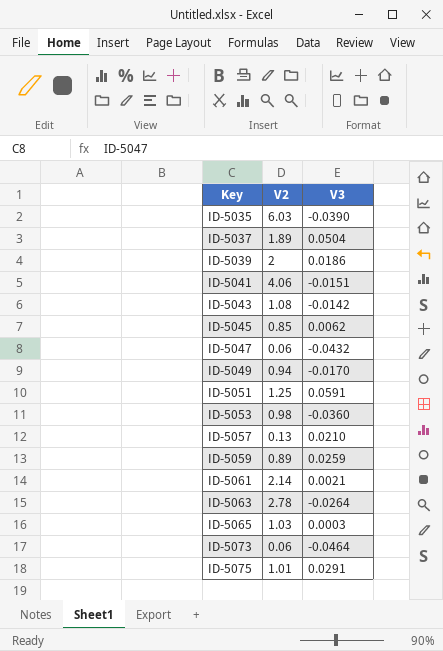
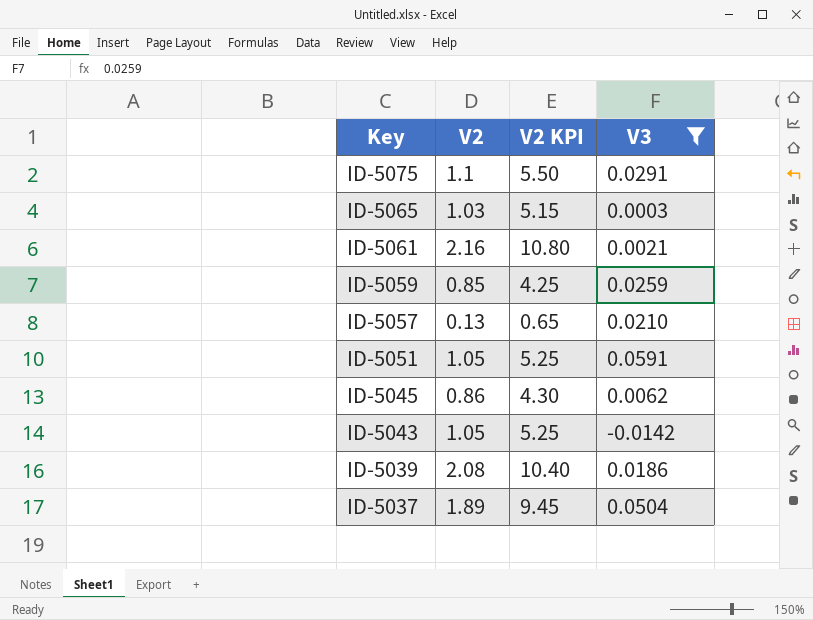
filter: none -> V3 >= -0.0142
row order: Key ascending -> Key descending
column V2 KPI | formula: none -> [V2] * 5
ID-5075 | V2: 1.01 -> 1.1
ID-5061 | V2: 2.14 -> 2.16
ID-5059 | V2: 0.89 -> 0.85
ID-5051 | V2: 1.25 -> 1.05
ID-5045 | V2: 0.85 -> 0.86
ID-5043 | V2: 1.08 -> 1.05
ID-5039 | V2: 2 -> 2.08

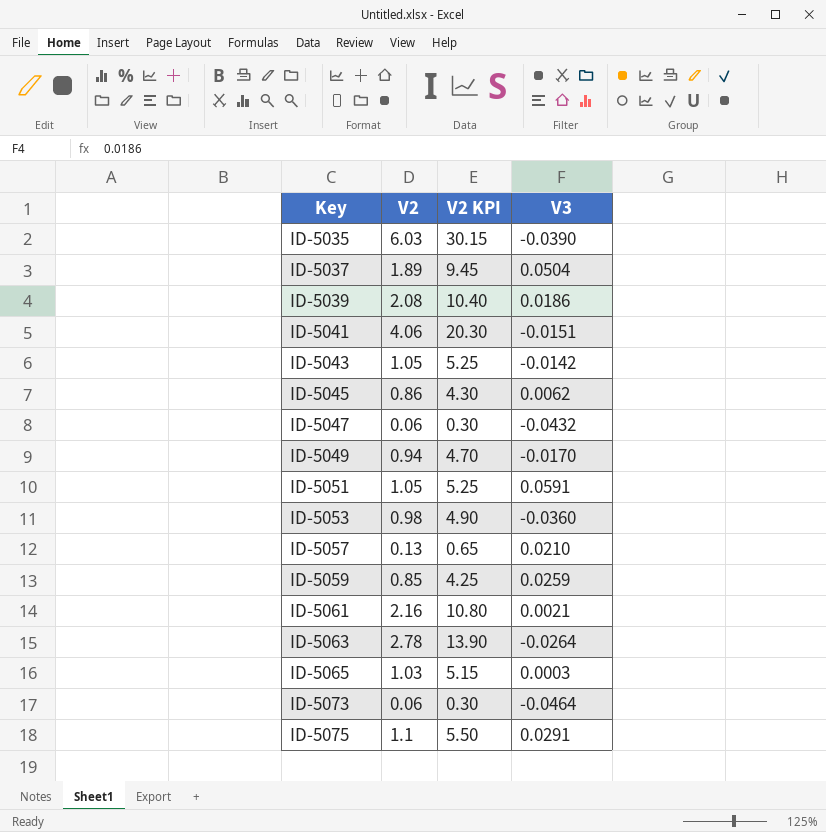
filter: V3 >= -0.0142 -> none
row order: Key descending -> Key ascending

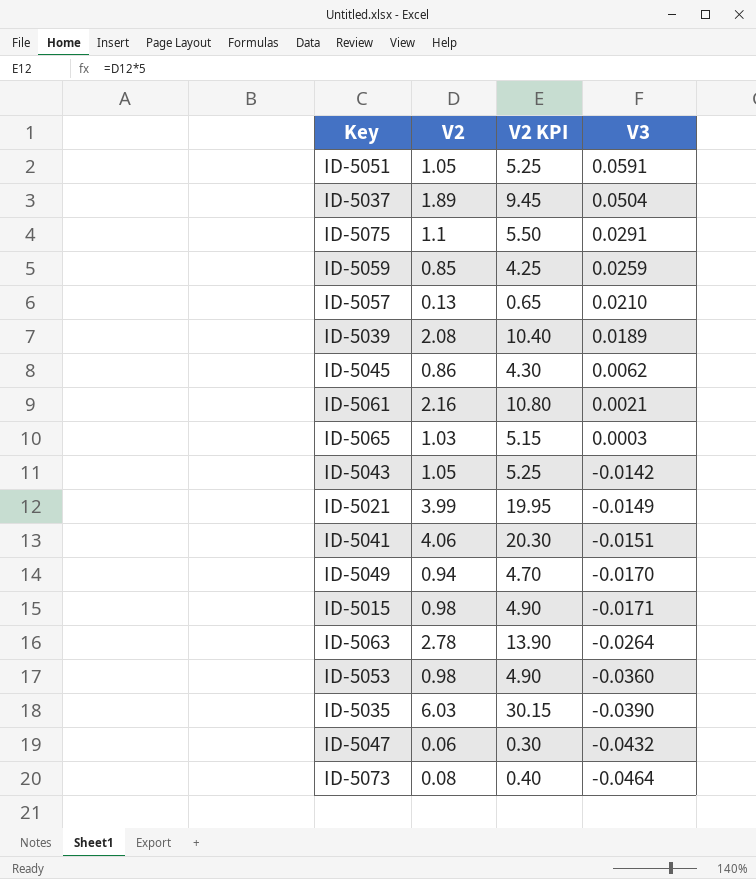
row order: Key ascending -> V3 descending
ID-5039 | V3: 0.0186 -> 0.0189
row ID-5021: none -> 3.99 | 19.95 | -0.0149
row ID-5015: none -> 0.98 | 4.90 | -0.0171
ID-5073 | V2: 0.06 -> 0.08
ID-5073 | V2 KPI: 0.30 -> 0.40

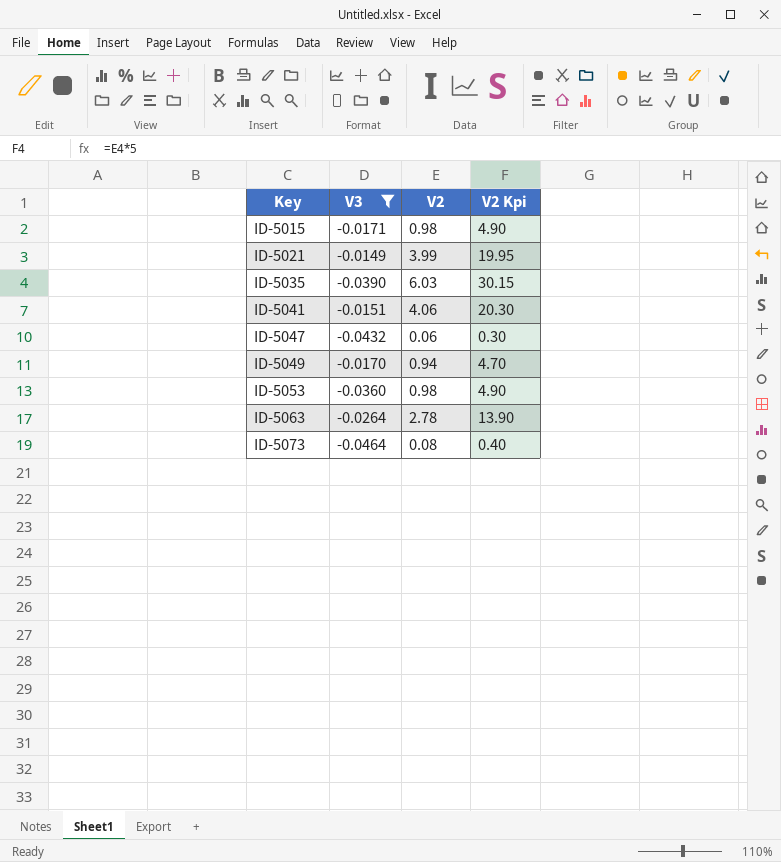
filter: none -> V3 <= -0.0149
row order: V3 descending -> Key ascending
column V3 | position: 4 -> 2
column name: V2 KPI -> V2 Kpi

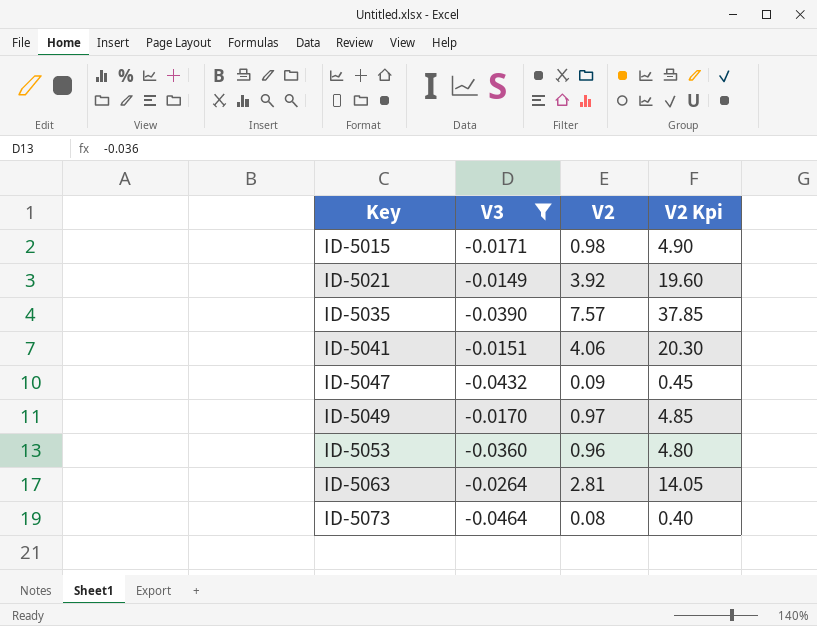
ID-5021 | V2: 3.99 -> 3.92
ID-5021 | V2 Kpi: 19.95 -> 19.60
ID-5035 | V2: 6.03 -> 7.57
ID-5035 | V2 Kpi: 30.15 -> 37.85
ID-5047 | V2: 0.06 -> 0.09
ID-5047 | V2 Kpi: 0.30 -> 0.45
ID-5049 | V2: 0.94 -> 0.97
ID-5049 | V2 Kpi: 4.70 -> 4.85
ID-5053 | V2: 0.98 -> 0.96
ID-5053 | V2 Kpi: 4.90 -> 4.80
ID-5063 | V2: 2.78 -> 2.81
ID-5063 | V2 Kpi: 13.90 -> 14.05

